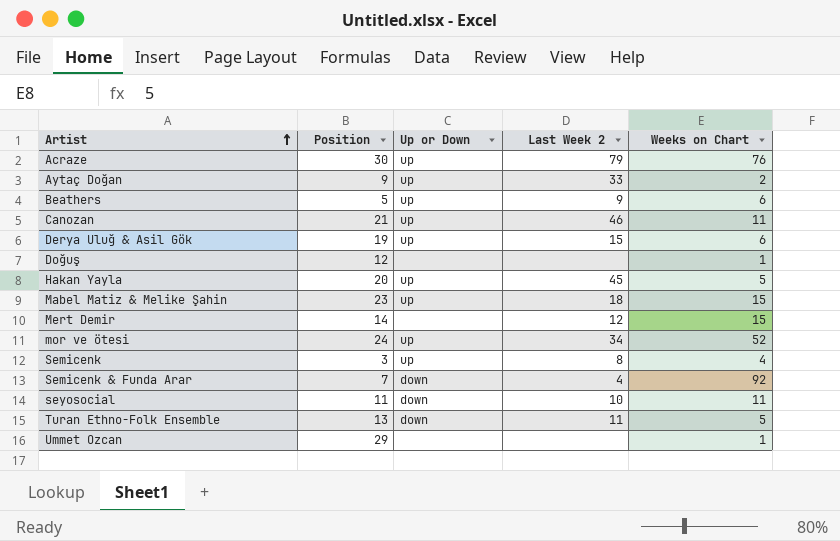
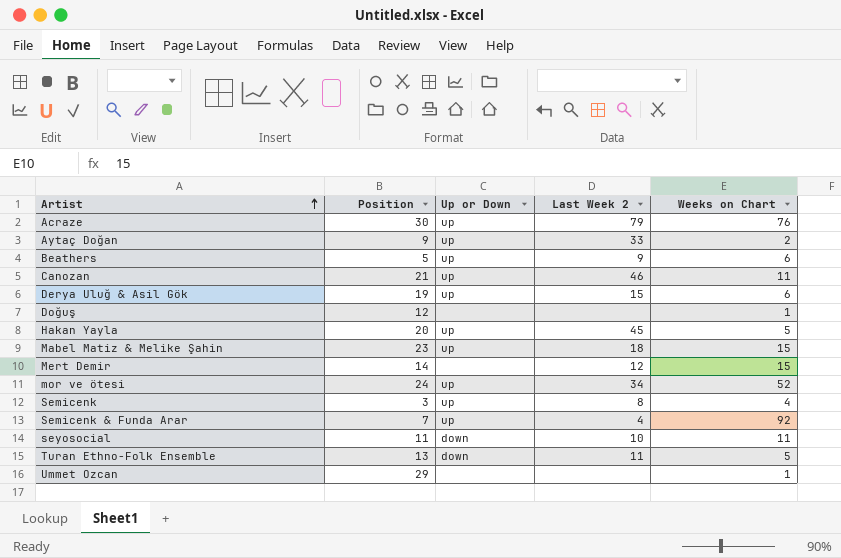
Semicenk & Funda Arar | Up or Down: down -> up

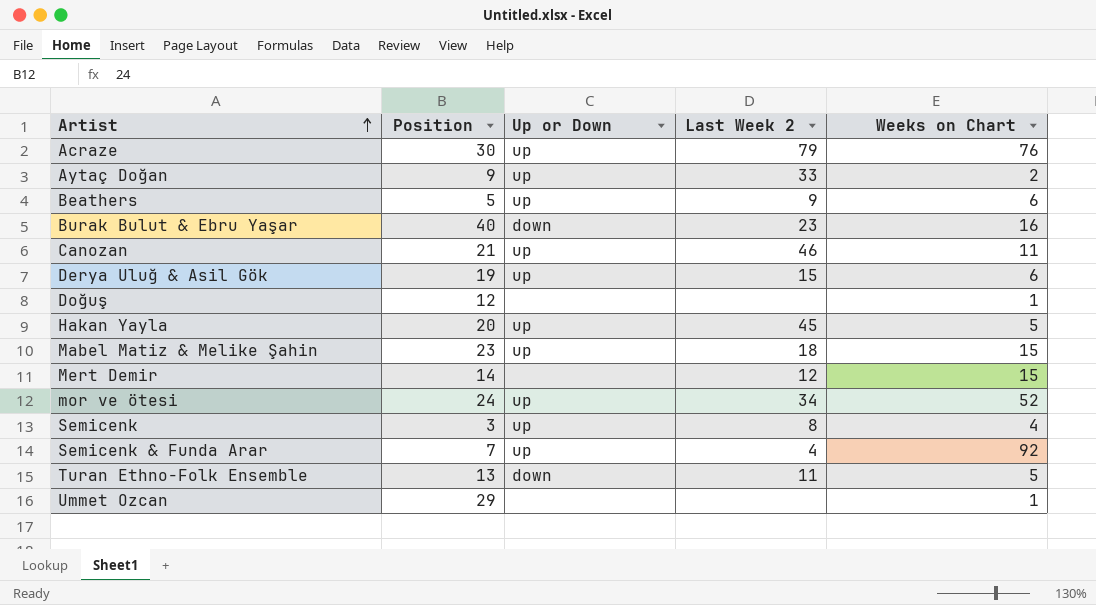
row seyosocial: 11 | down | 10 | 11 -> none
row Burak Bulut & Ebru Yaşar: none -> 40 | down | 23 | 16

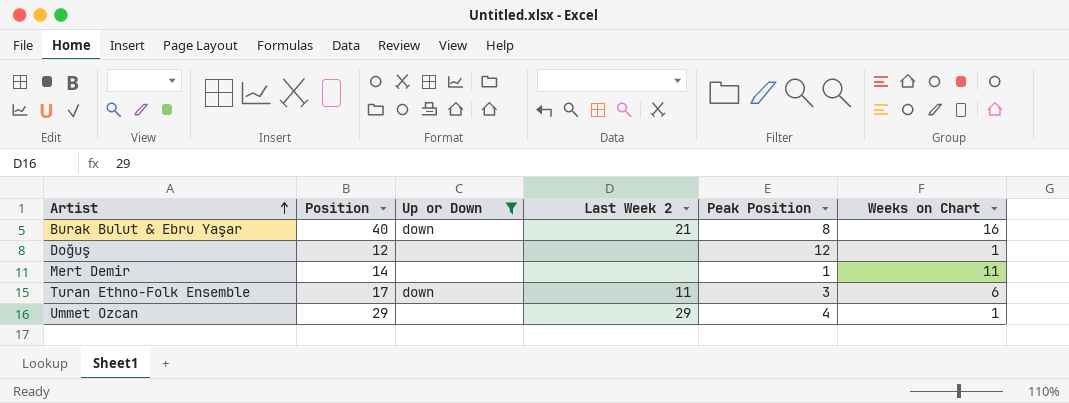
filter: none -> Up or Down != up
column Peak Position | position: none -> 5
Burak Bulut & Ebru Yaşar | Last Week 2: 23 -> 21
Mert Demir | Last Week 2: 12 -> none
Mert Demir | Weeks on Chart: 15 -> 11
Turan Ethno-Folk Ensemble | Position: 13 -> 17
Turan Ethno-Folk Ensemble | Weeks on Chart: 5 -> 6
Ummet Ozcan | Last Week 2: none -> 29

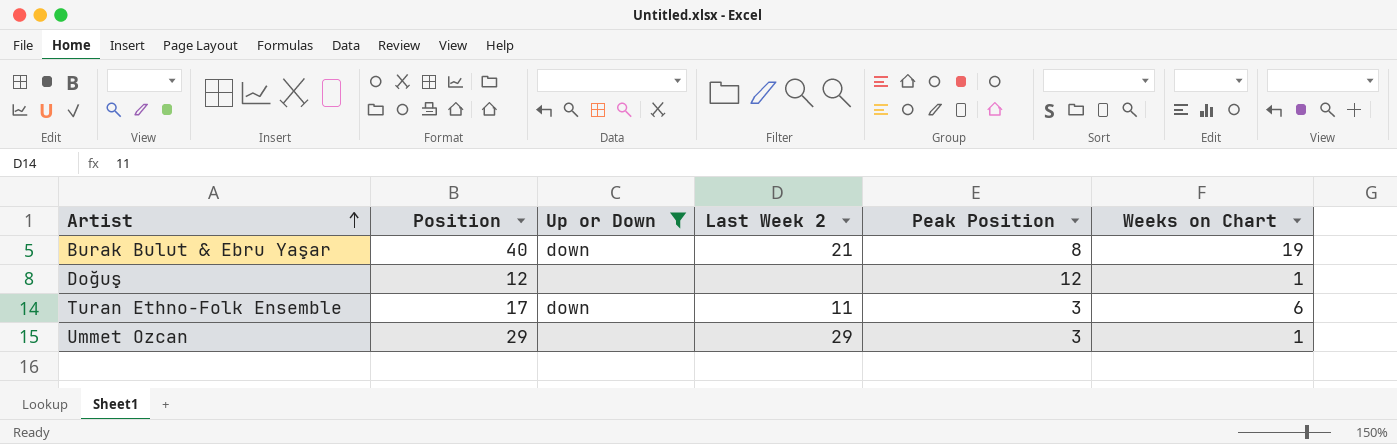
row Mert Demir: 14 | none | none | 1 | 11 -> none
Burak Bulut & Ebru Yaşar | Weeks on Chart: 16 -> 19
Ummet Ozcan | Peak Position: 4 -> 3

